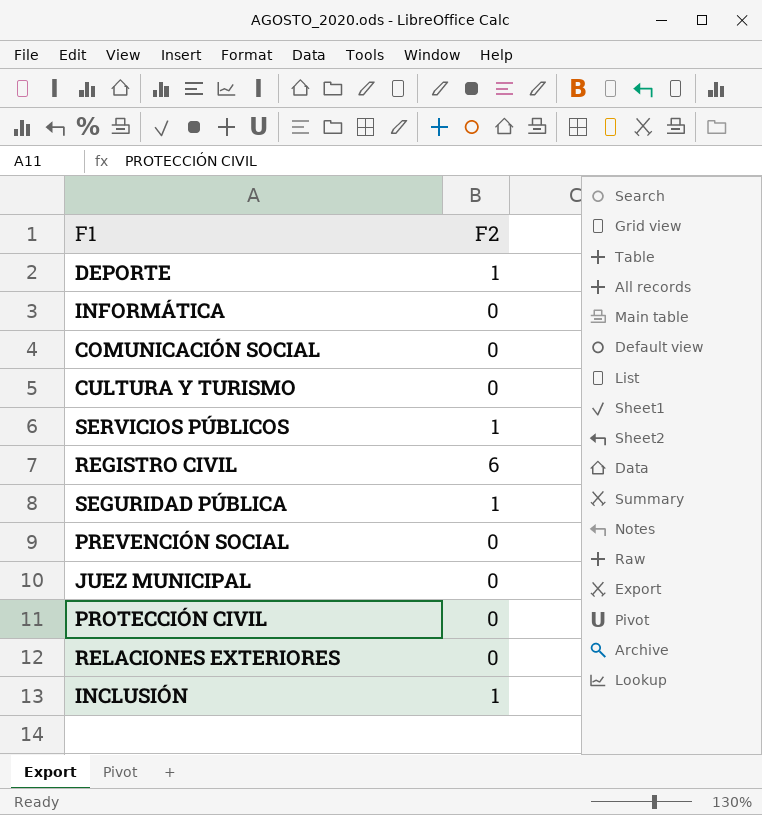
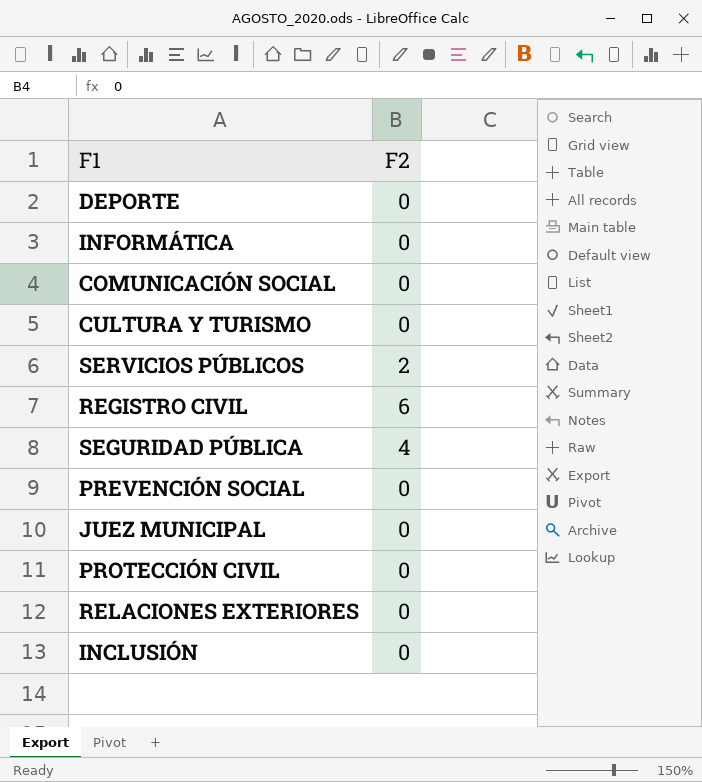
DEPORTE | F2: 1 -> 0
SERVICIOS PÚBLICOS | F2: 1 -> 2
SEGURIDAD PÚBLICA | F2: 1 -> 4
INCLUSIÓN | F2: 1 -> 0

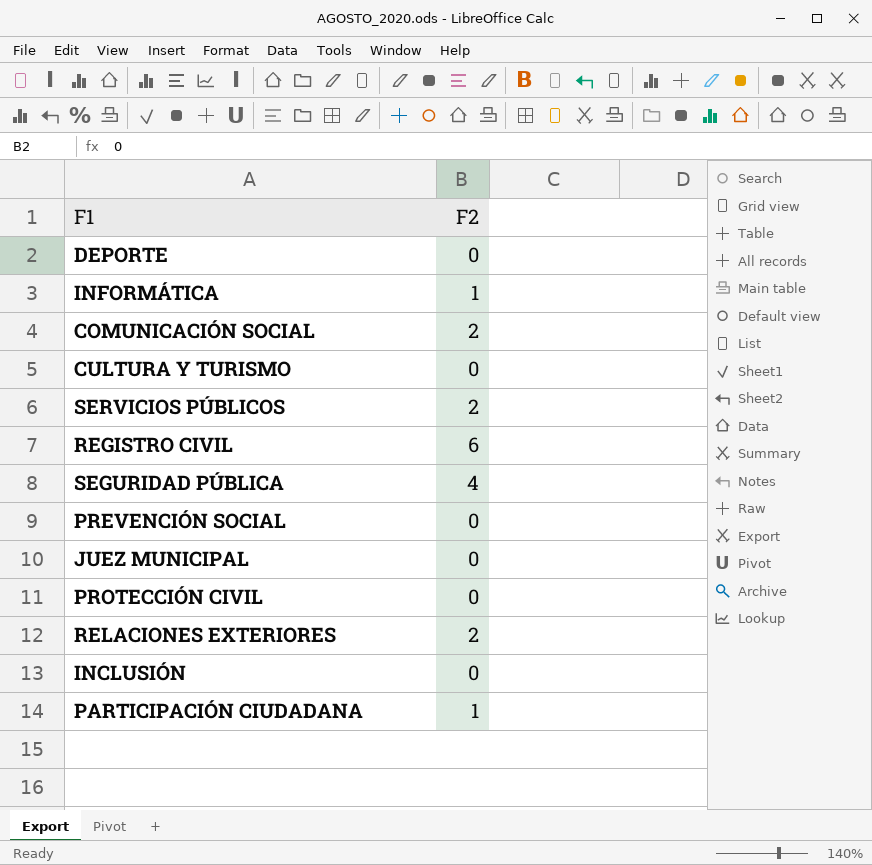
INFORMÁTICA | F2: 0 -> 1
COMUNICACIÓN SOCIAL | F2: 0 -> 2
RELACIONES EXTERIORES | F2: 0 -> 2
row PARTICIPACIÓN CIUDADANA: none -> 1

